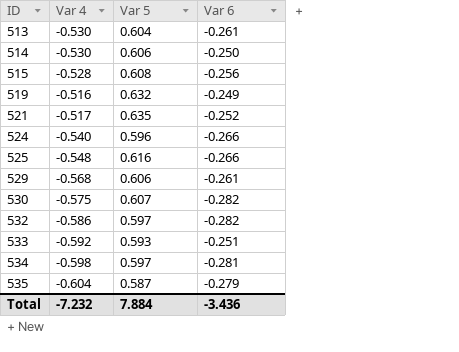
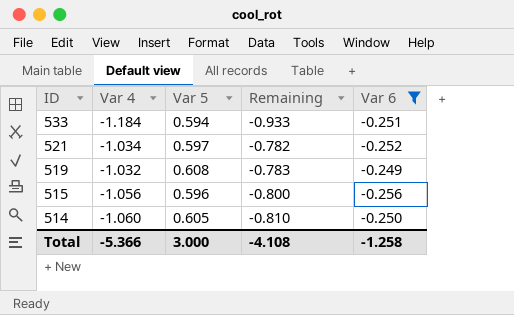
filter: none -> Var 6 >= -0.256
row order: ID ascending -> ID descending
column Remaining | formula: none -> [Var 4] - [Var 6]
533 | Var 4: -0.592 -> -1.184
533 | Var 5: 0.593 -> 0.594
521 | Var 4: -0.517 -> -1.034
521 | Var 5: 0.635 -> 0.597
519 | Var 4: -0.516 -> -1.032
519 | Var 5: 0.632 -> 0.608
515 | Var 4: -0.528 -> -1.056
515 | Var 5: 0.608 -> 0.596
514 | Var 4: -0.530 -> -1.060
514 | Var 5: 0.606 -> 0.605
Total | Var 4: -7.232 -> -5.366
Total | Var 5: 7.884 -> 3.000
Total | Var 6: -3.436 -> -1.258

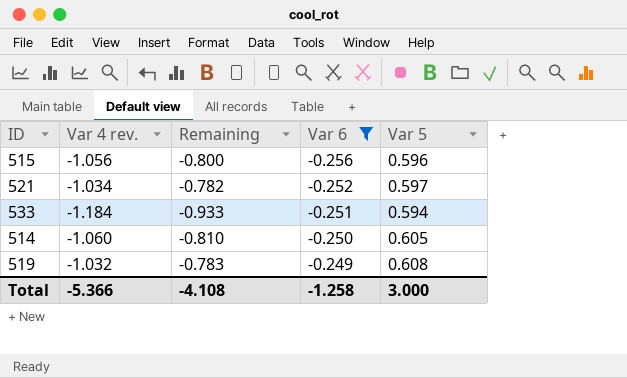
row order: ID descending -> Var 6 ascending
column name: Var 4 -> Var 4 rev.
column Var 5 | position: 3 -> 5

